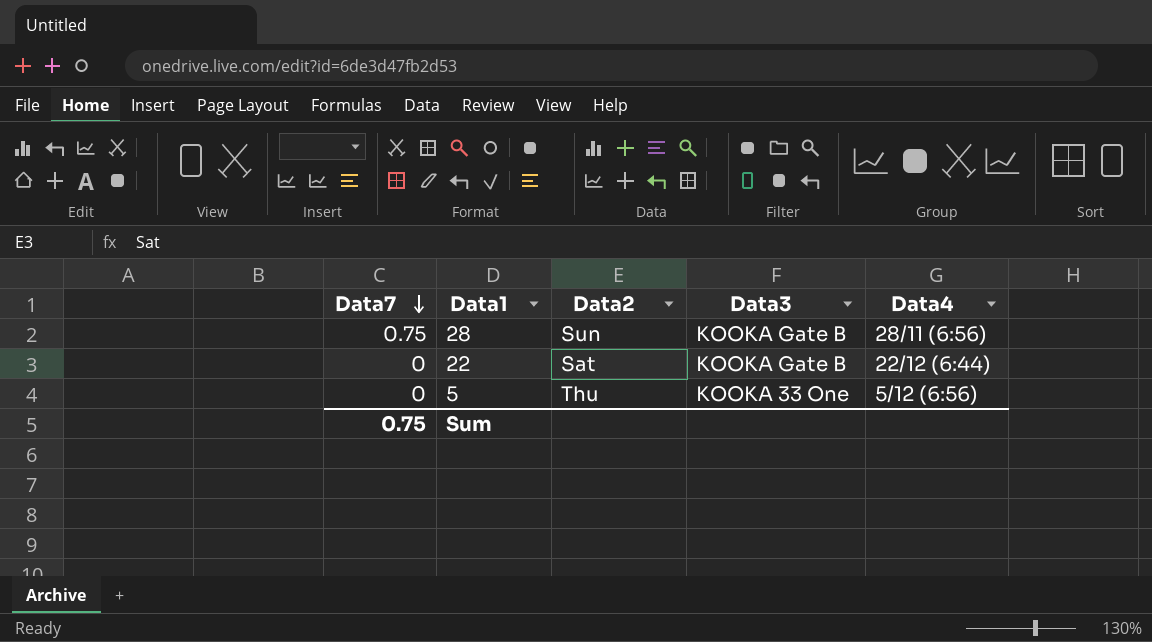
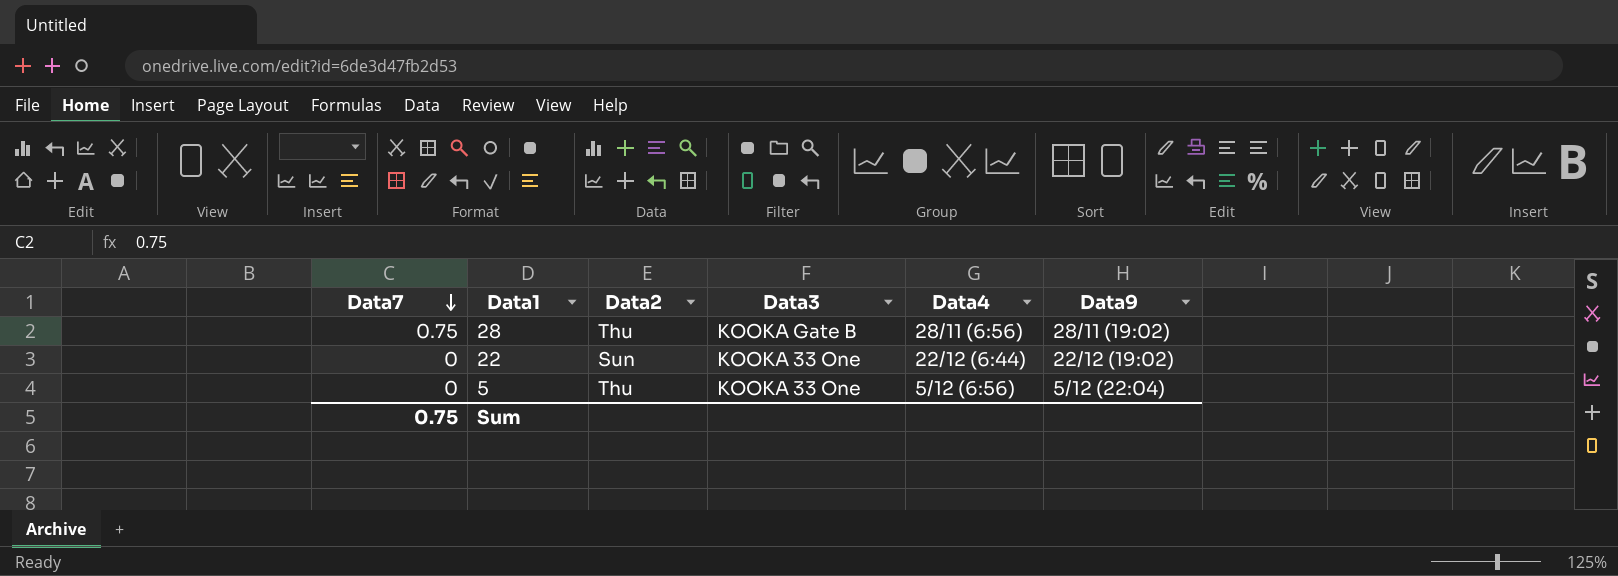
column Data9 | position: none -> 6
28 | Data2: Sun -> Thu
22 | Data2: Sat -> Sun
22 | Data3: KOOKA Gate B -> KOOKA 33 One

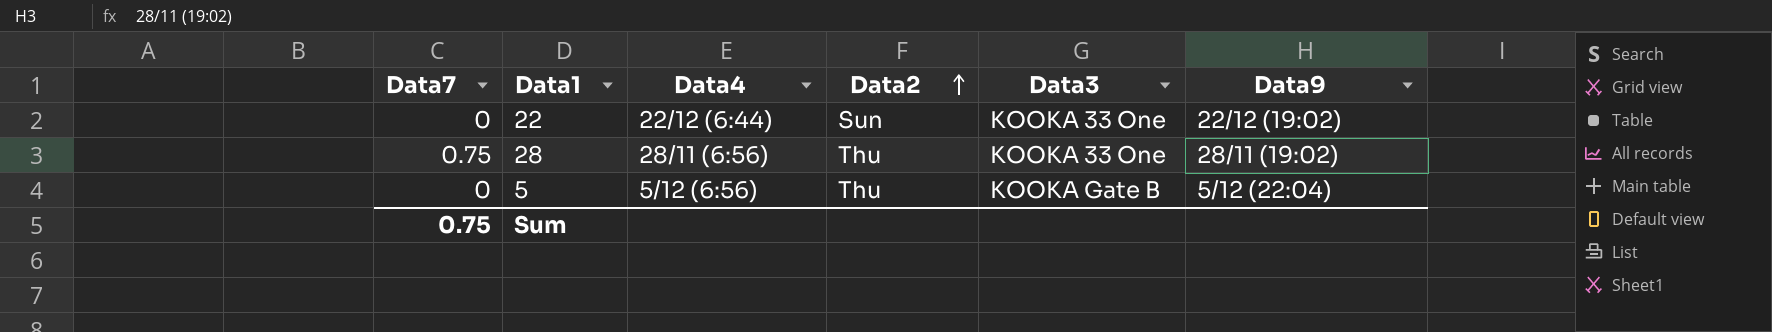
row order: Data7 descending -> Data2 ascending
column Data4 | position: 5 -> 3
28 | Data3: KOOKA Gate B -> KOOKA 33 One
5 | Data3: KOOKA 33 One -> KOOKA Gate B

